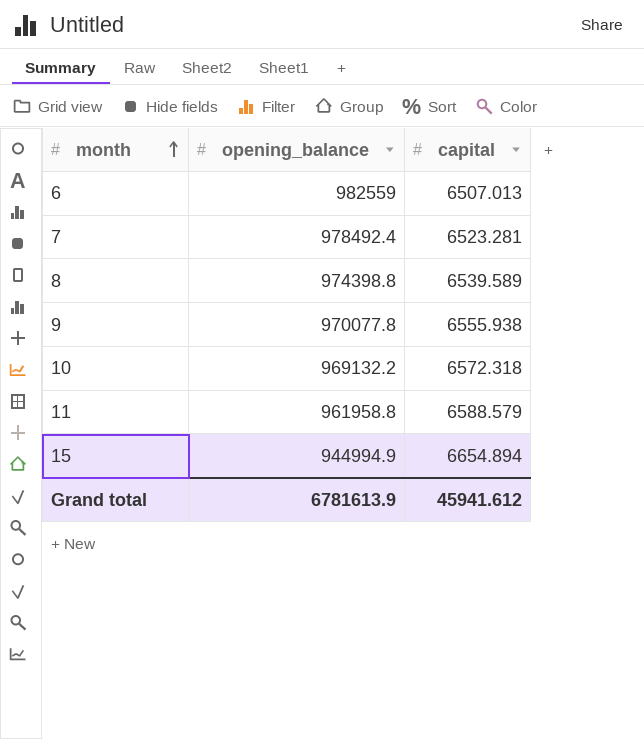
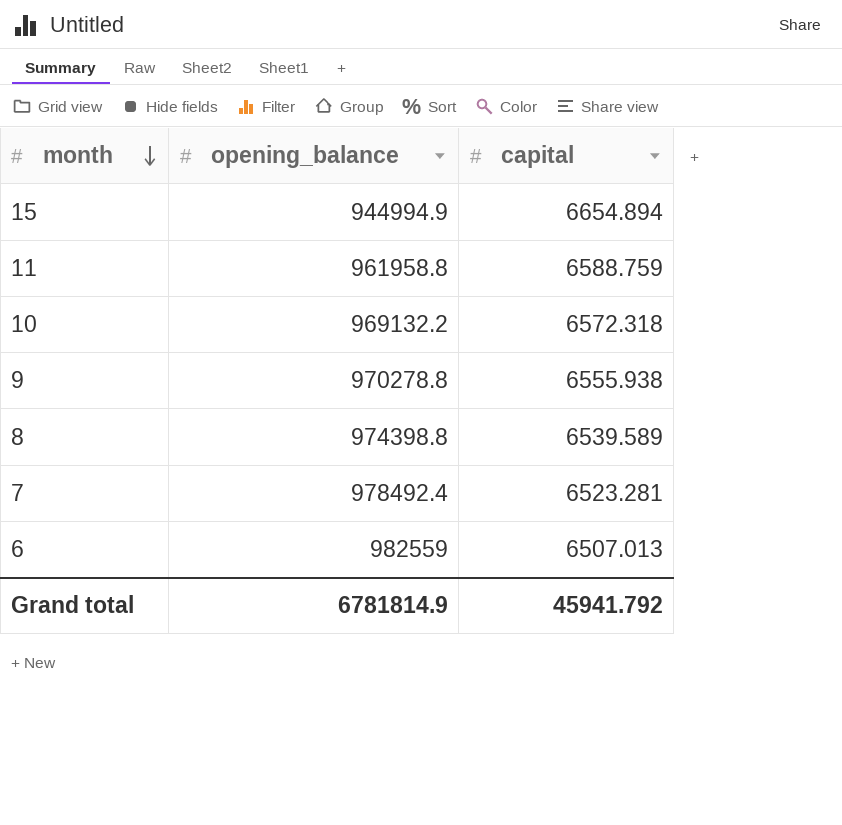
row order: month ascending -> month descending
11 | capital: 6588.579 -> 6588.759
9 | opening_balance: 970077.8 -> 970278.8
Grand total | opening_balance: 6781613.9 -> 6781814.9
Grand total | capital: 45941.612 -> 45941.792

